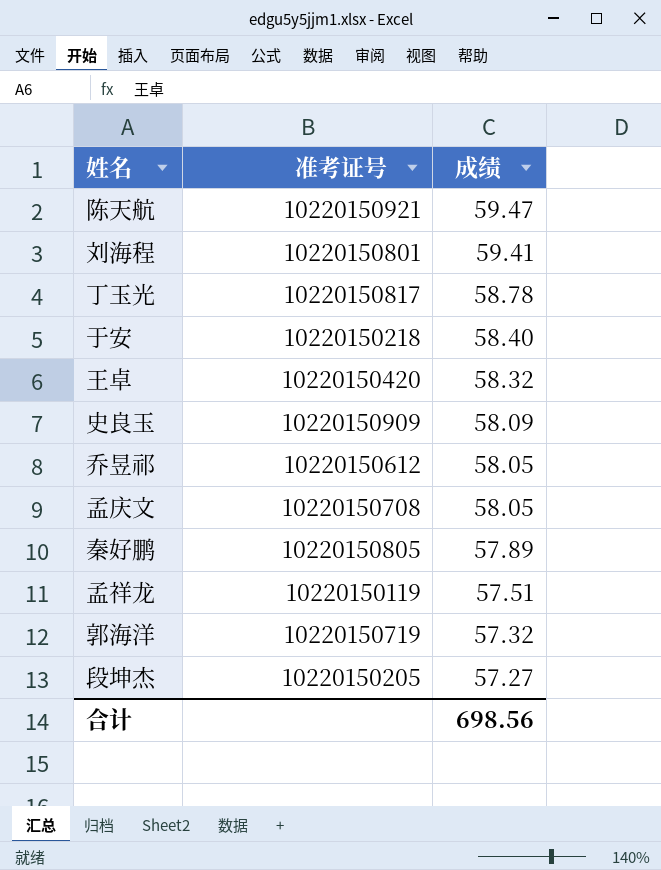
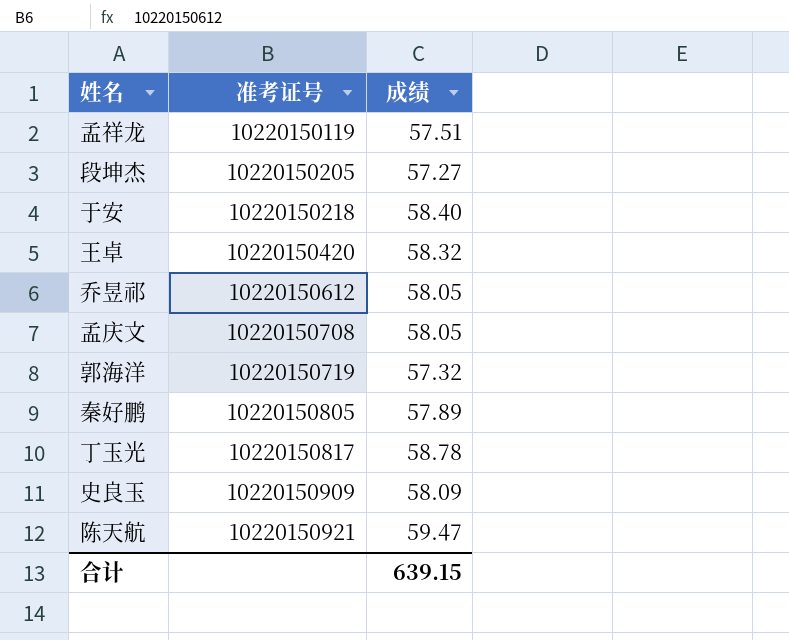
row order: 成绩 descending -> 准考证号 ascending
row 刘海程: 10220150801 | 59.41 -> none
合计 | 成绩: 698.56 -> 639.15

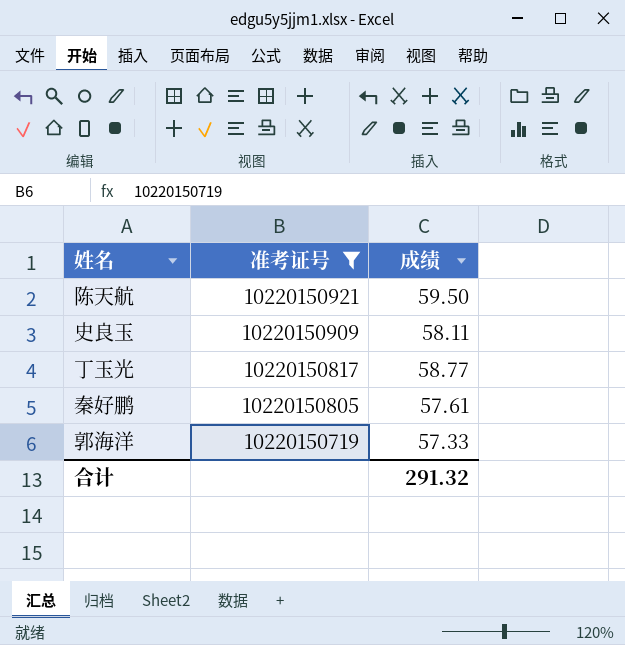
filter: none -> 准考证号 >= 10220150719
row order: 准考证号 ascending -> 准考证号 descending
陈天航 | 成绩: 59.47 -> 59.50
史良玉 | 成绩: 58.09 -> 58.11
丁玉光 | 成绩: 58.78 -> 58.77
秦好鹏 | 成绩: 57.89 -> 57.61
郭海洋 | 成绩: 57.32 -> 57.33
合计 | 成绩: 639.15 -> 291.32

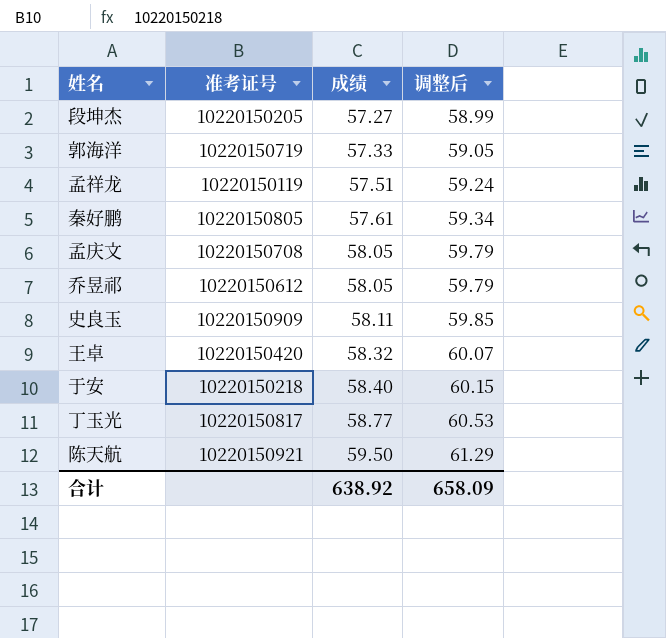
filter: 准考证号 >= 10220150719 -> none
row order: 准考证号 descending -> 成绩 ascending
column 调整后 | formula: none -> [成绩] * 1.03
合计 | 成绩: 291.32 -> 638.92

